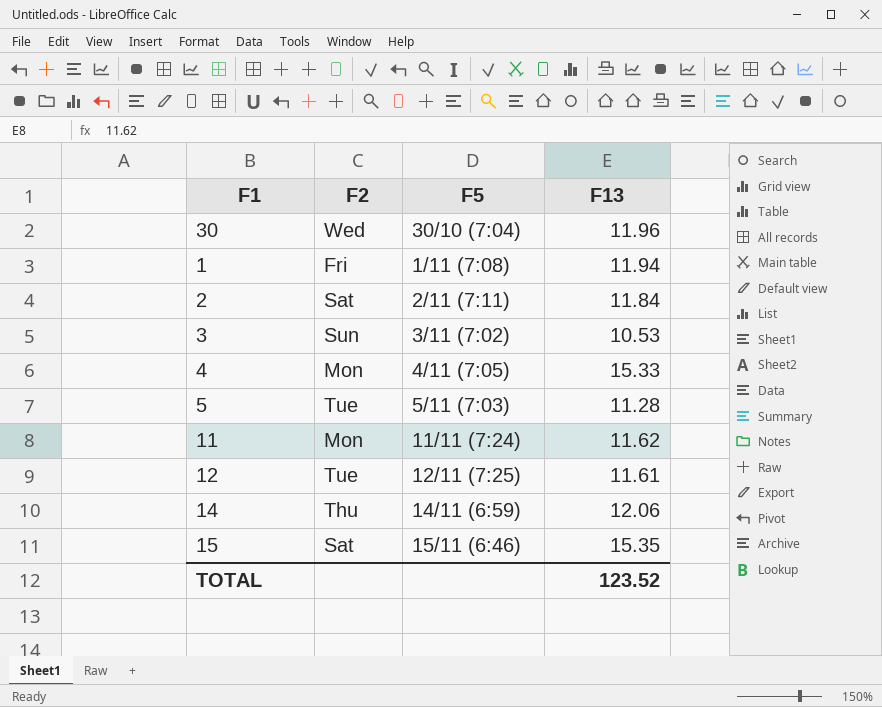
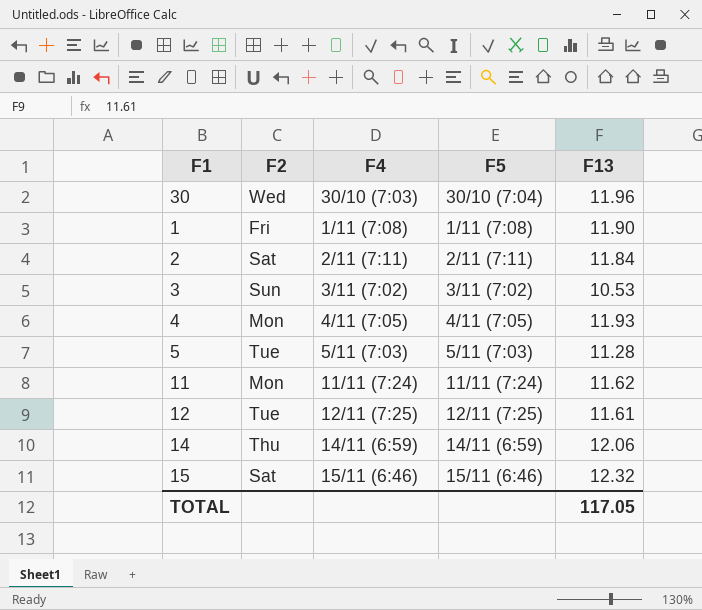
column F4 | position: none -> 3
1 | F13: 11.94 -> 11.90
4 | F13: 15.33 -> 11.93
15 | F13: 15.35 -> 12.32
TOTAL | F13: 123.52 -> 117.05

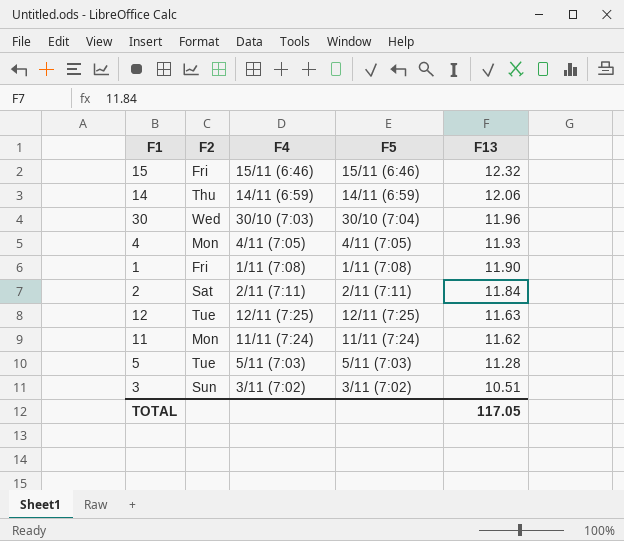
row order: none -> F13 descending
15 | F2: Sat -> Fri
12 | F13: 11.61 -> 11.63
3 | F13: 10.53 -> 10.51

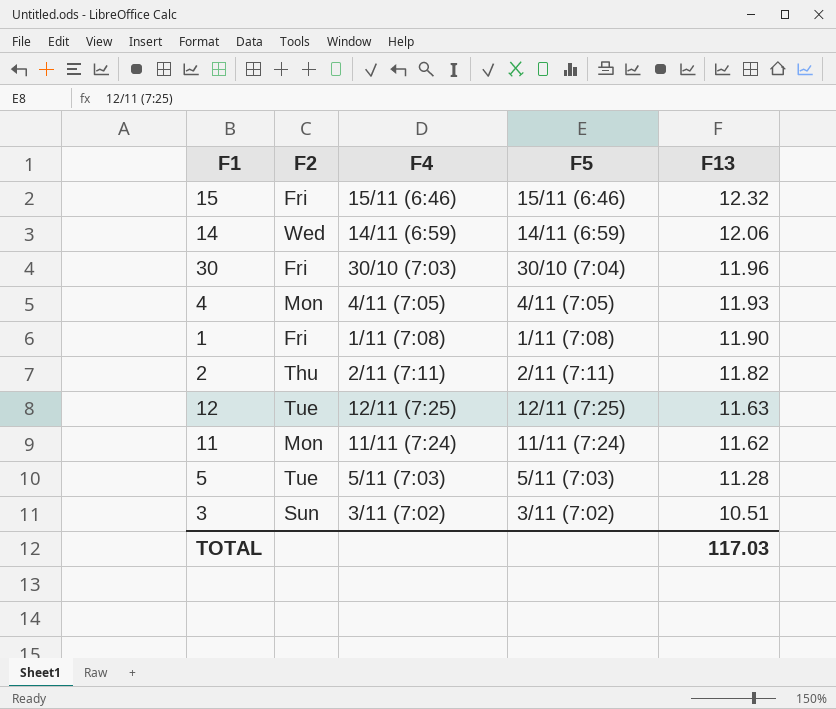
14 | F2: Thu -> Wed
30 | F2: Wed -> Fri
2 | F2: Sat -> Thu
2 | F13: 11.84 -> 11.82
TOTAL | F13: 117.05 -> 117.03

